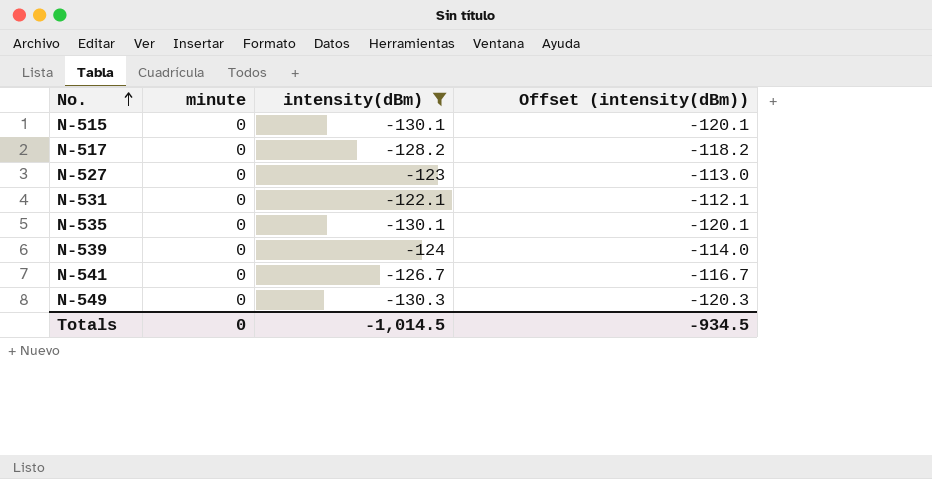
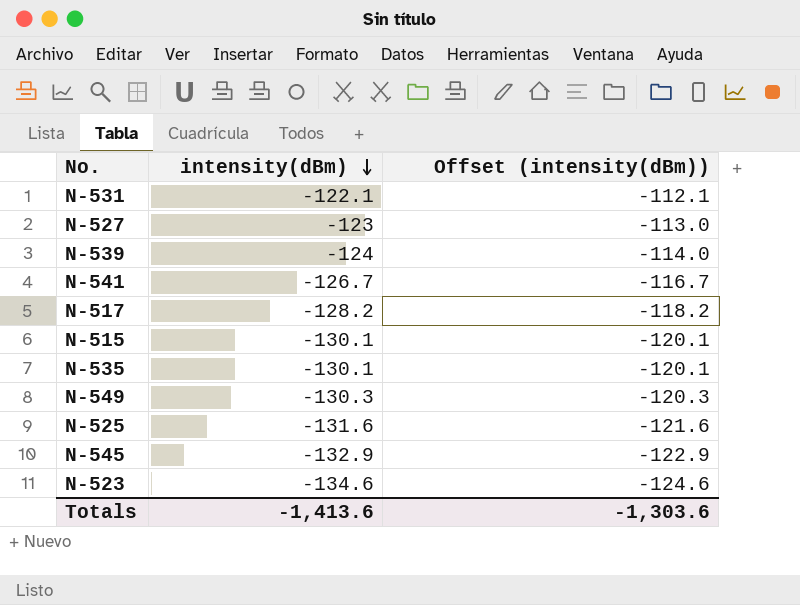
filter: intensity(dBm) >= -130.3 -> none
row order: No. ascending -> intensity(dBm) descending
column minute | position: 2 -> none
Totals | intensity(dBm): -1,014.5 -> -1,413.6
Totals | Offset (intensity(dBm)): -934.5 -> -1,303.6

